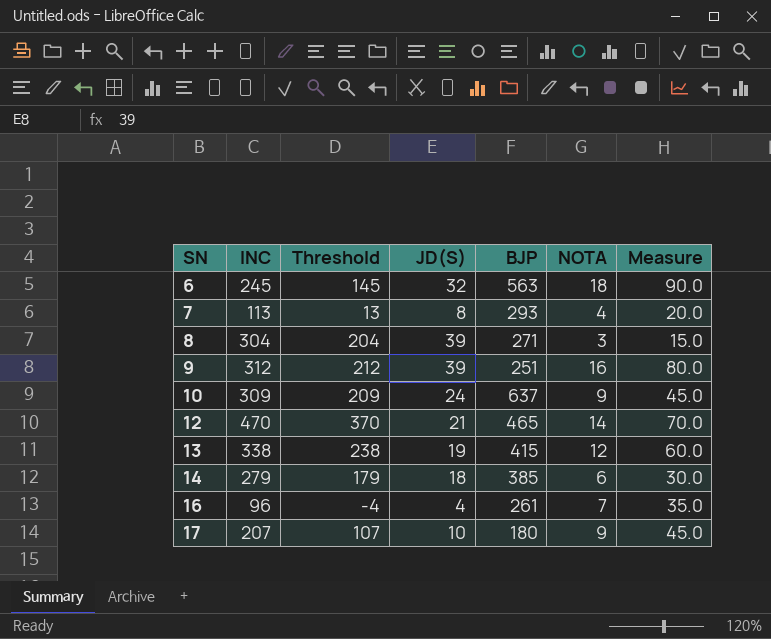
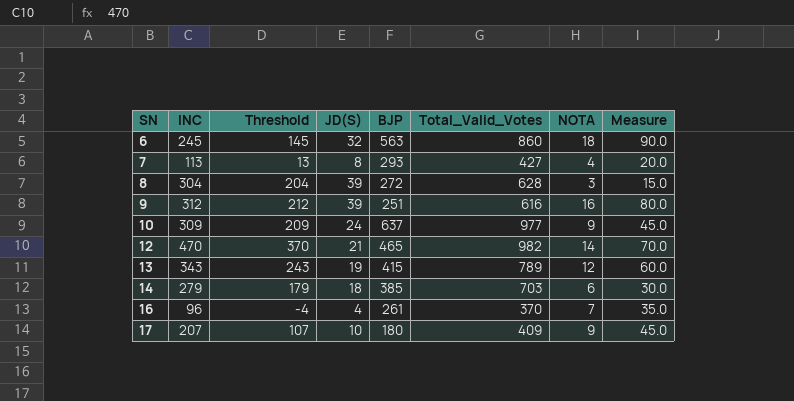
column Total_Valid_Votes | position: none -> 6
8 | BJP: 271 -> 272
13 | INC: 338 -> 343
13 | Threshold: 238 -> 243

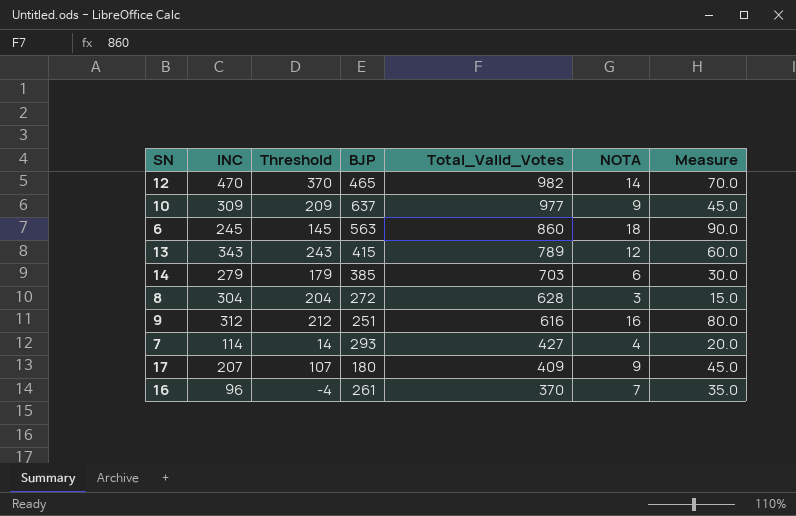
row order: SN ascending -> Total_Valid_Votes descending
column JD(S) | position: 4 -> none
7 | INC: 113 -> 114
7 | Threshold: 13 -> 14

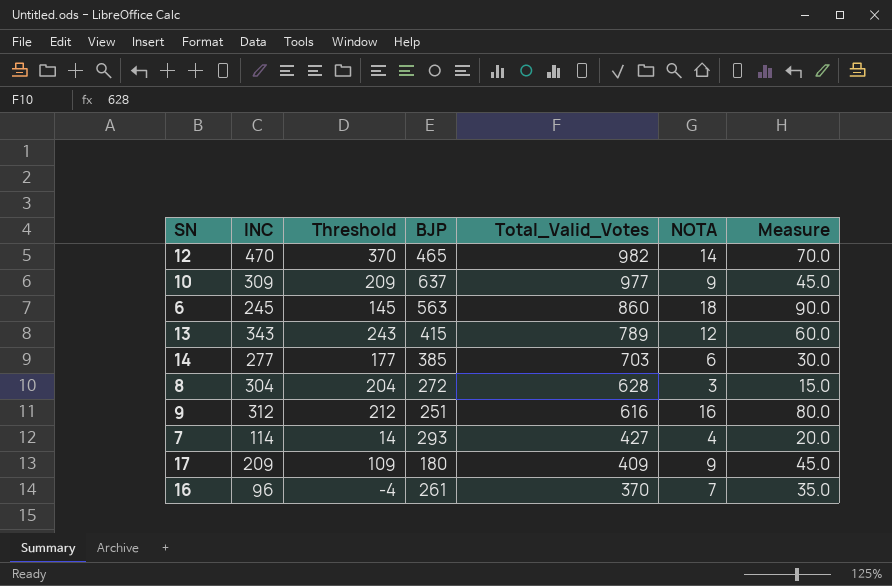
14 | INC: 279 -> 277
14 | Threshold: 179 -> 177
17 | INC: 207 -> 209
17 | Threshold: 107 -> 109

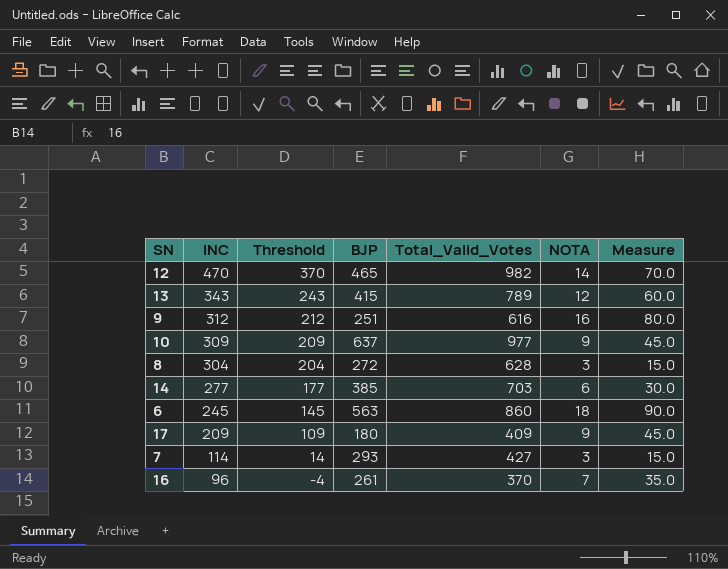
row order: Total_Valid_Votes descending -> INC descending
7 | NOTA: 4 -> 3
7 | Measure: 20.0 -> 15.0

